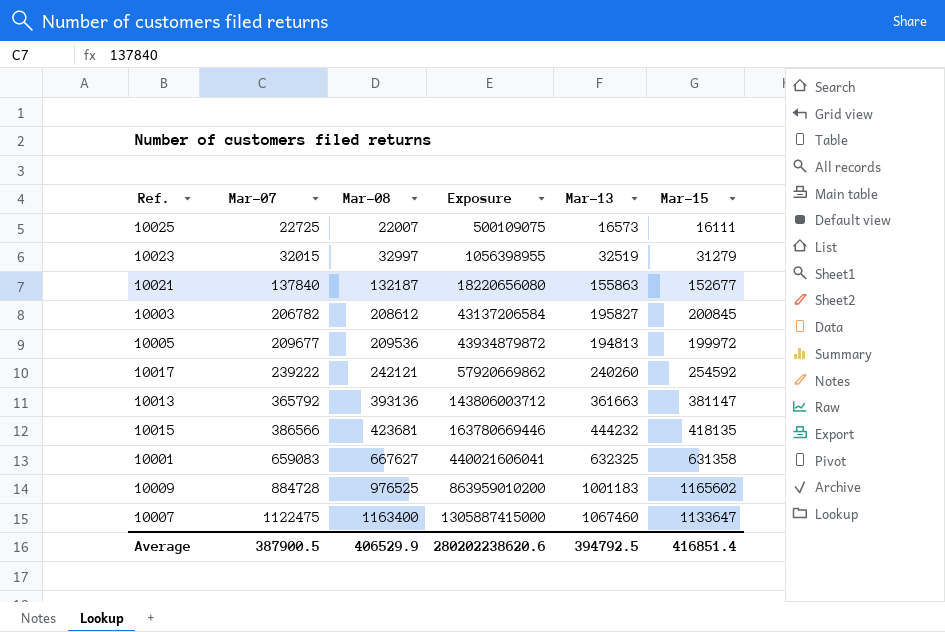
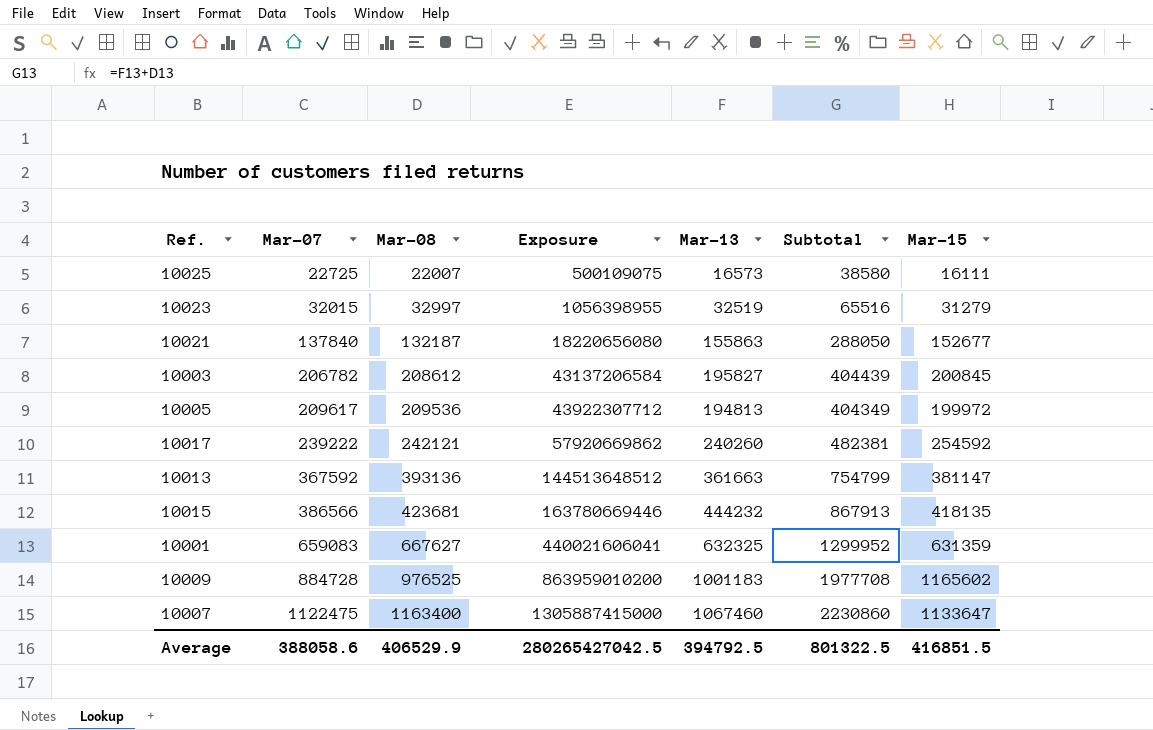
column Subtotal | formula: none -> [Mar-08] + [Mar-13]
10005 | Mar-07: 209677 -> 209617
10005 | Exposure: 43934879872 -> 43922307712
10013 | Mar-07: 365792 -> 367592
10013 | Exposure: 143806003712 -> 144513648512
10001 | Mar-15: 631358 -> 631359
Average | Mar-07: 387900.5 -> 388058.6
Average | Exposure: 280202238620.6 -> 280265427042.5
Average | Mar-15: 416851.4 -> 416851.5

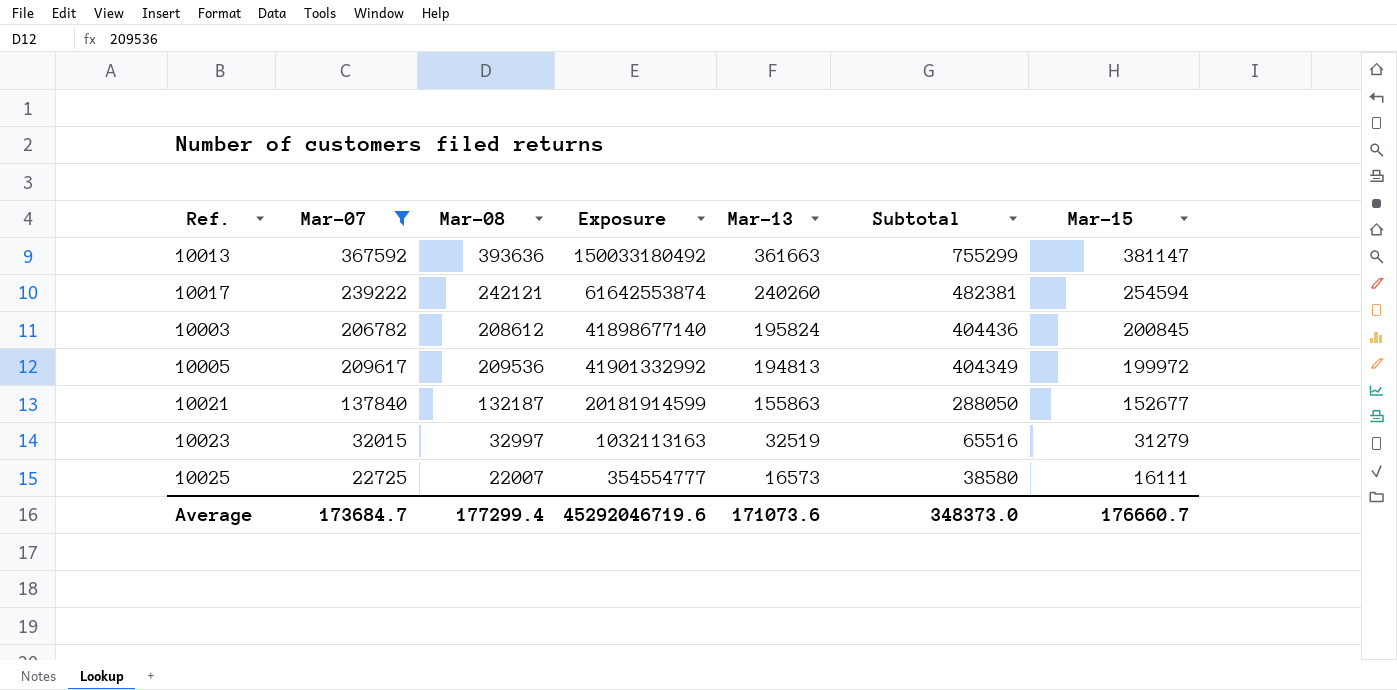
filter: none -> Mar-07 <= 367592
row order: Mar-07 ascending -> Mar-13 descending
column Exposure | formula: [Mar-07] * [Mar-08] -> [Mar-08] * [Mar-15]
10013 | Mar-08: 393136 -> 393636
10013 | Subtotal: 754799 -> 755299
10017 | Mar-15: 254592 -> 254594
10003 | Mar-13: 195827 -> 195824
10003 | Subtotal: 404439 -> 404436
Average | Mar-07: 388058.6 -> 173684.7
Average | Mar-08: 406529.9 -> 177299.4
Average | Exposure: 280265427042.5 -> 45292046719.6
Average | Mar-13: 394792.5 -> 171073.6
Average | Subtotal: 801322.5 -> 348373.0
Average | Mar-15: 416851.5 -> 176660.7

